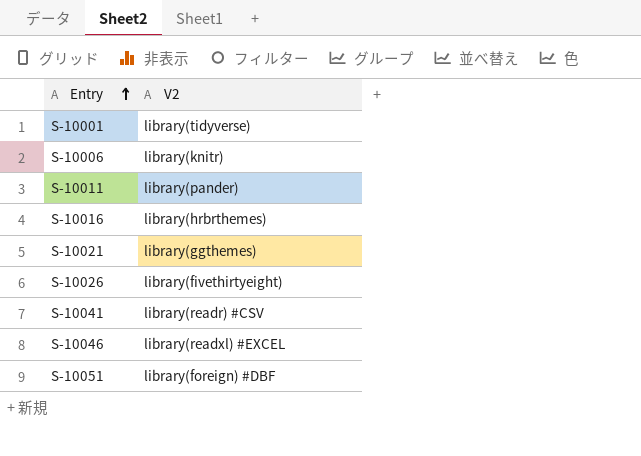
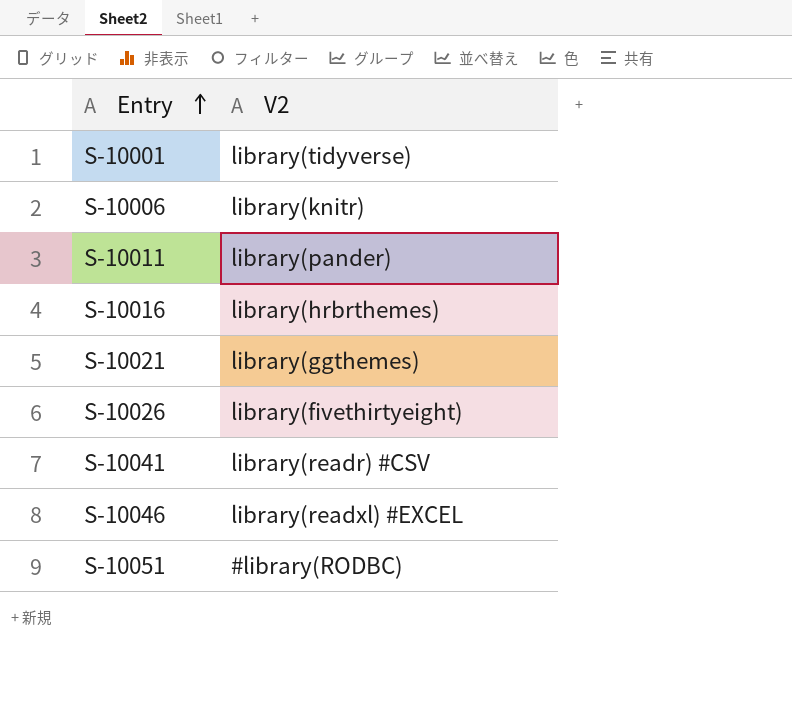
S-10051 | V2: library(foreign) #DBF -> #library(RODBC)

